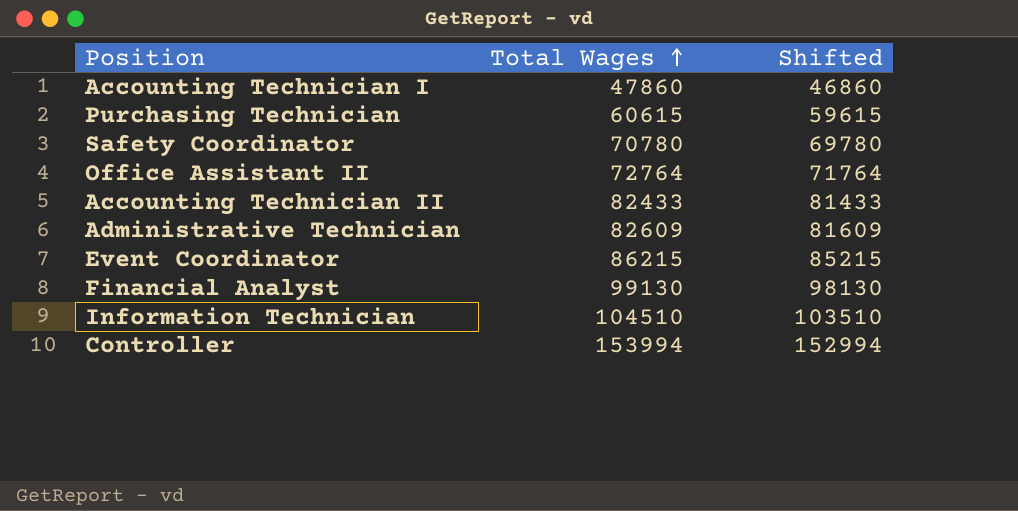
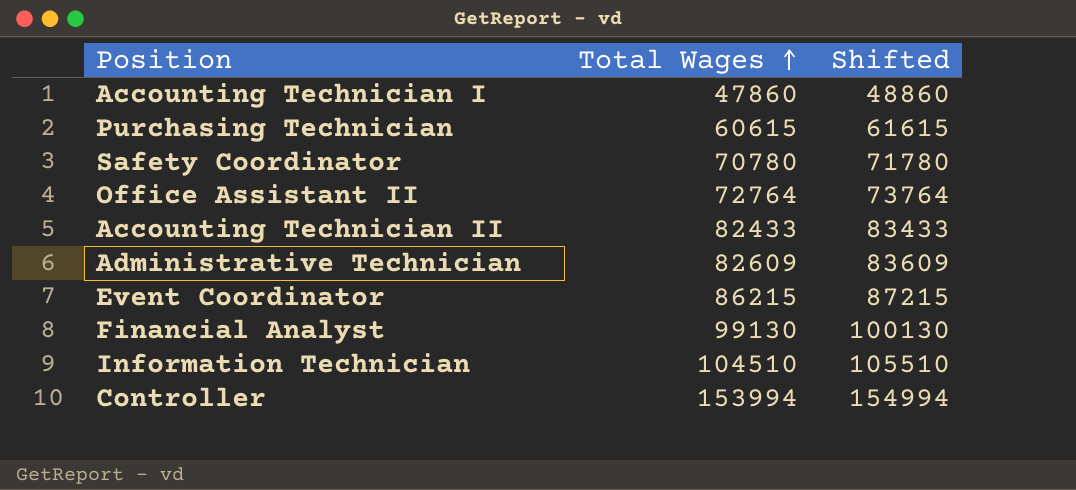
column Shifted | formula: [Total Wages] - 1000 -> [Total Wages] + 1000

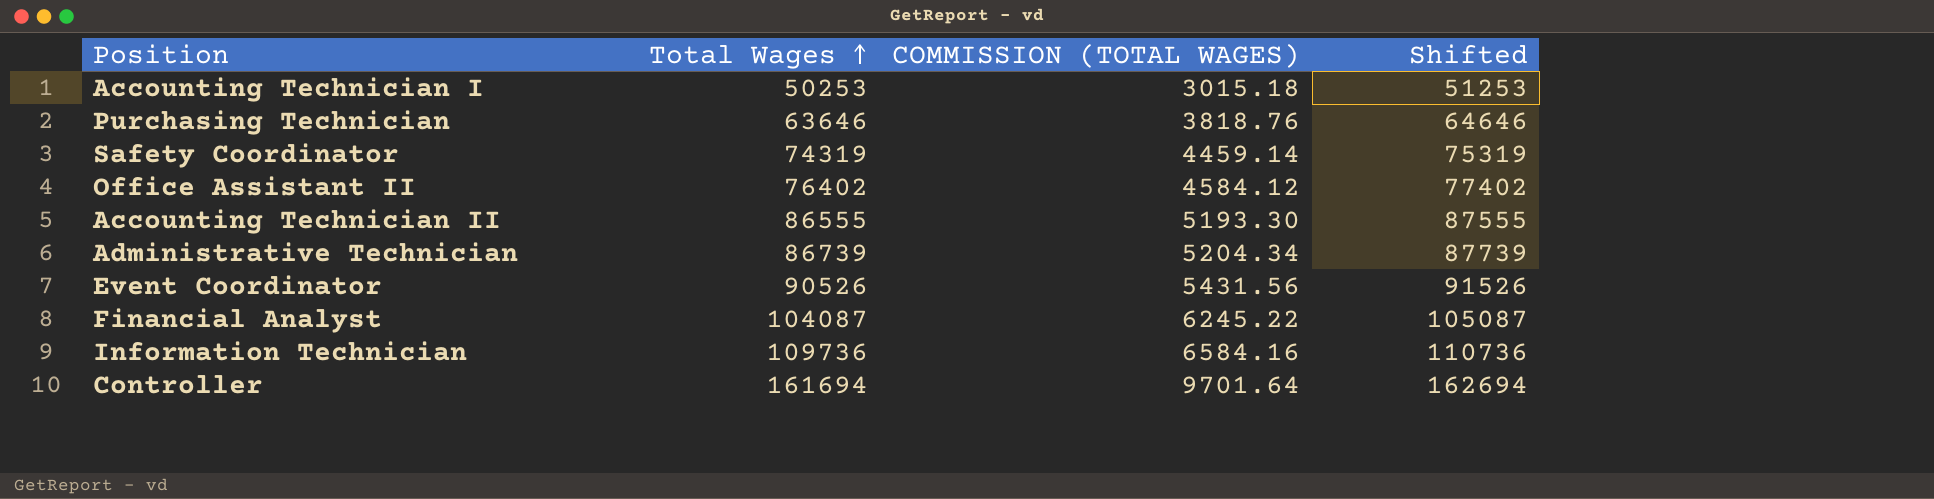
column COMMISSION (TOTAL WAGES) | formula: none -> [Total Wages] * 0.06
Accounting Technician I | Total Wages: 47860 -> 50253
Accounting Technician I | Shifted: 48860 -> 51253
Purchasing Technician | Total Wages: 60615 -> 63646
Purchasing Technician | Shifted: 61615 -> 64646
Safety Coordinator | Total Wages: 70780 -> 74319
Safety Coordinator | Shifted: 71780 -> 75319
Office Assistant II | Total Wages: 72764 -> 76402
Office Assistant II | Shifted: 73764 -> 77402
Accounting Technician II | Total Wages: 82433 -> 86555
Accounting Technician II | Shifted: 83433 -> 87555
Administrative Technician | Total Wages: 82609 -> 86739
Administrative Technician | Shifted: 83609 -> 87739
Event Coordinator | Total Wages: 86215 -> 90526
Event Coordinator | Shifted: 87215 -> 91526
Financial Analyst | Total Wages: 99130 -> 104087
Financial Analyst | Shifted: 100130 -> 105087
Information Technician | Total Wages: 104510 -> 109736
Information Technician | Shifted: 105510 -> 110736
Controller | Total Wages: 153994 -> 161694
Controller | Shifted: 154994 -> 162694

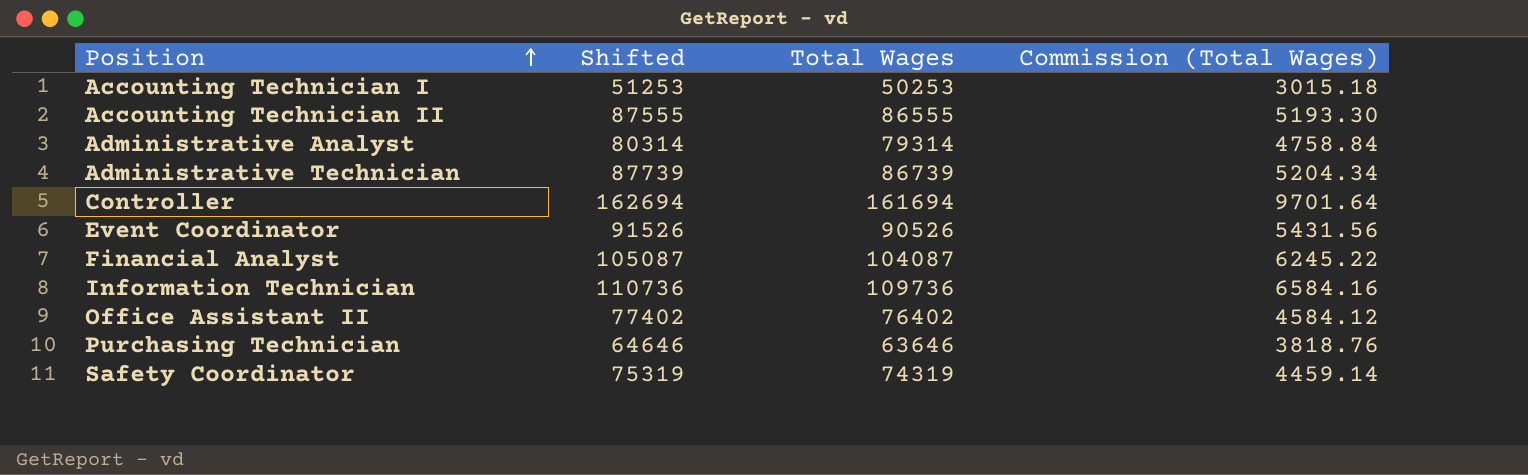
row order: Total Wages ascending -> Position ascending
column Shifted | position: 4 -> 2
column name: COMMISSION (TOTAL WAGES) -> Commission (Total Wages)
row Administrative Analyst: none -> 80314 | 79314 | 4758.84

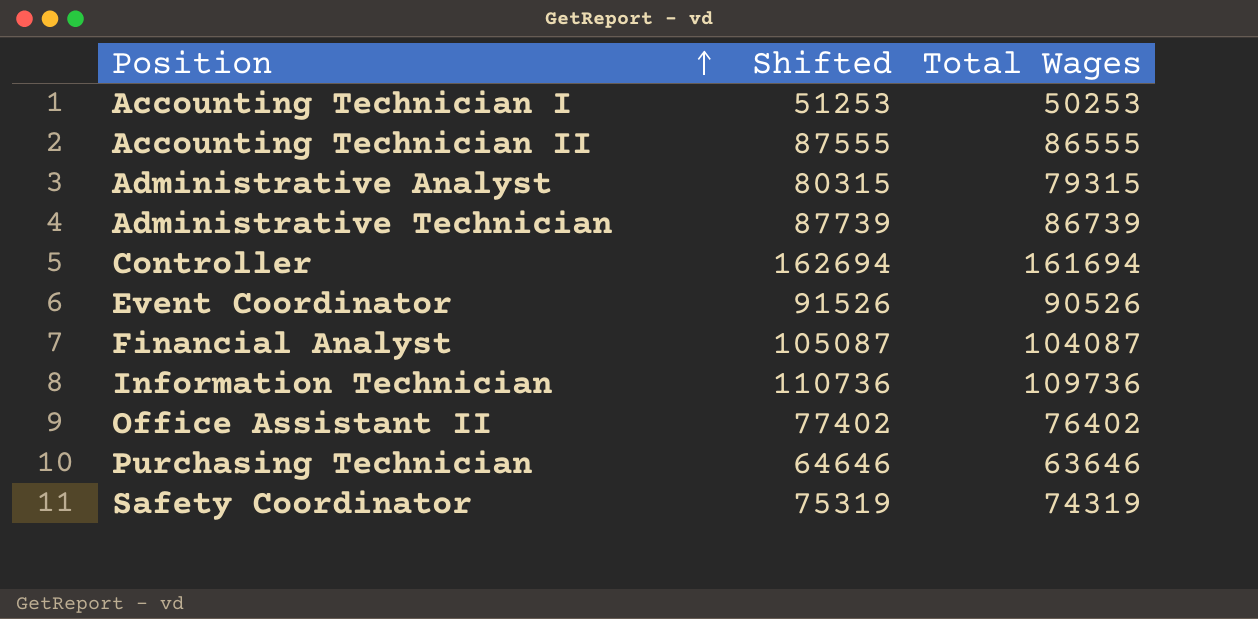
column Commission (Total Wages) | formula: [Total Wages] * 0.06 -> none
Administrative Analyst | Shifted: 80314 -> 80315
Administrative Analyst | Total Wages: 79314 -> 79315

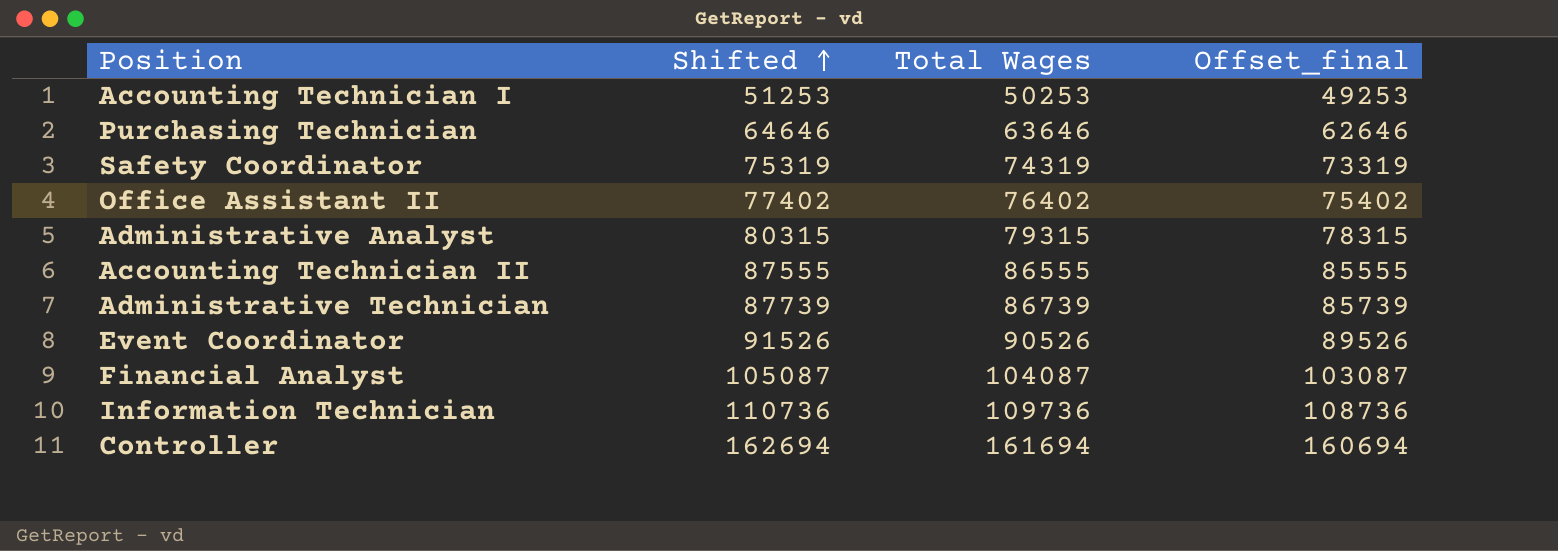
row order: Position ascending -> Shifted ascending
column Offset_final | formula: none -> [Total Wages] - 1000

